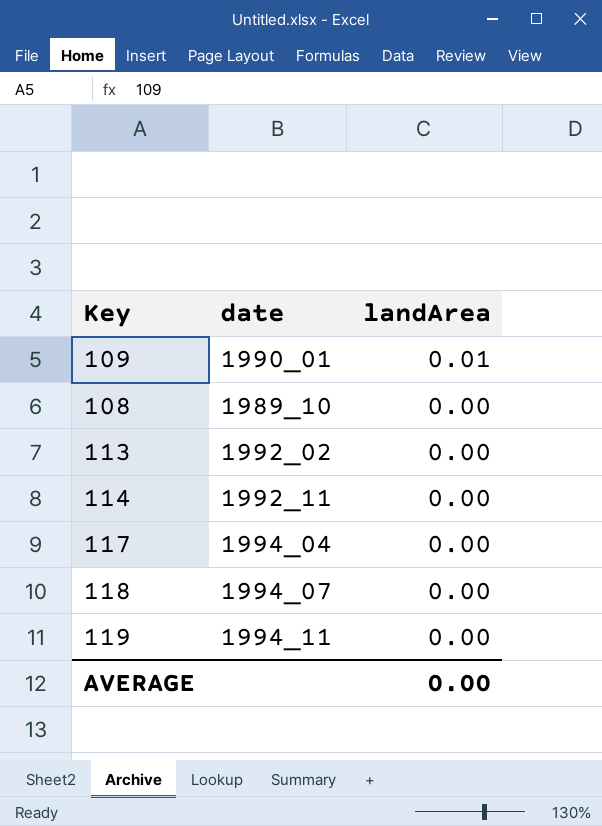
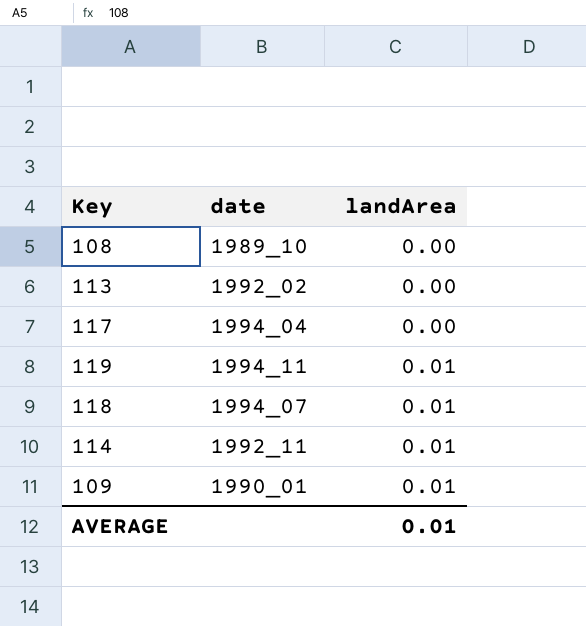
row order: landArea descending -> landArea ascending
119 | landArea: 0.00 -> 0.01
118 | landArea: 0.00 -> 0.01
114 | landArea: 0.00 -> 0.01
AVERAGE | landArea: 0.00 -> 0.01

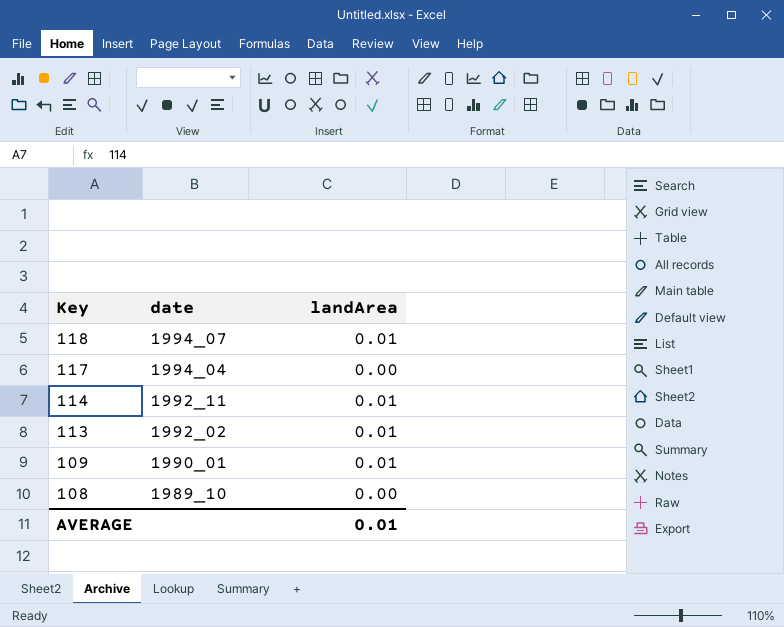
row order: landArea ascending -> Key descending
row 119: 1994_11 | 0.01 -> none
113 | landArea: 0.00 -> 0.01

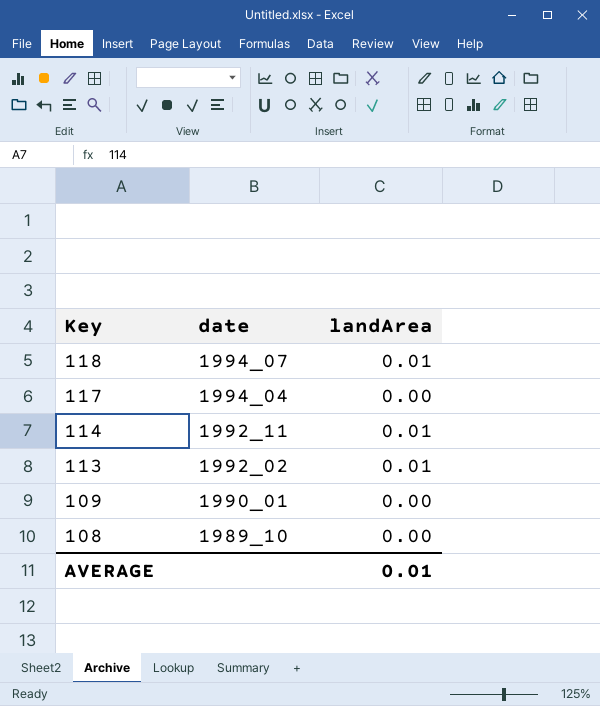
109 | landArea: 0.01 -> 0.00

